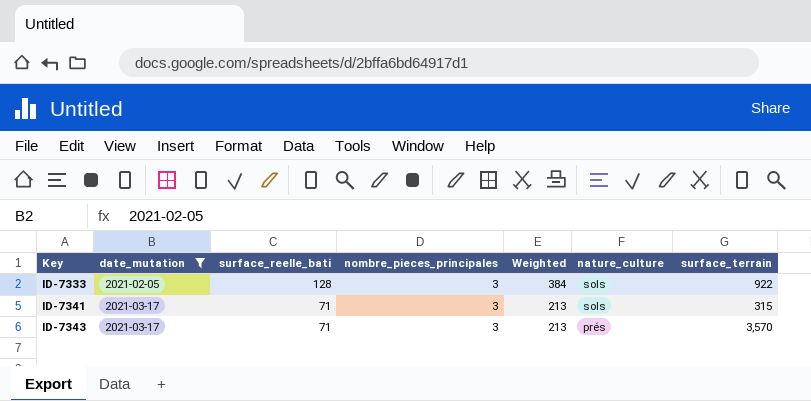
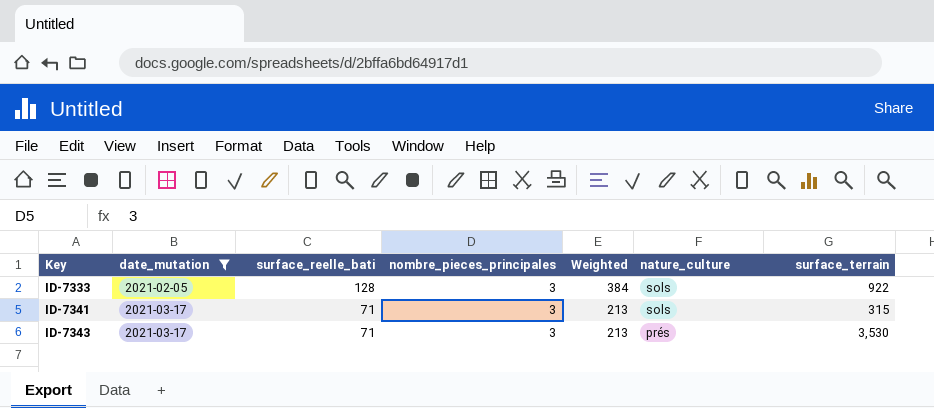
ID-7343 | surface_terrain: 3,570 -> 3,530

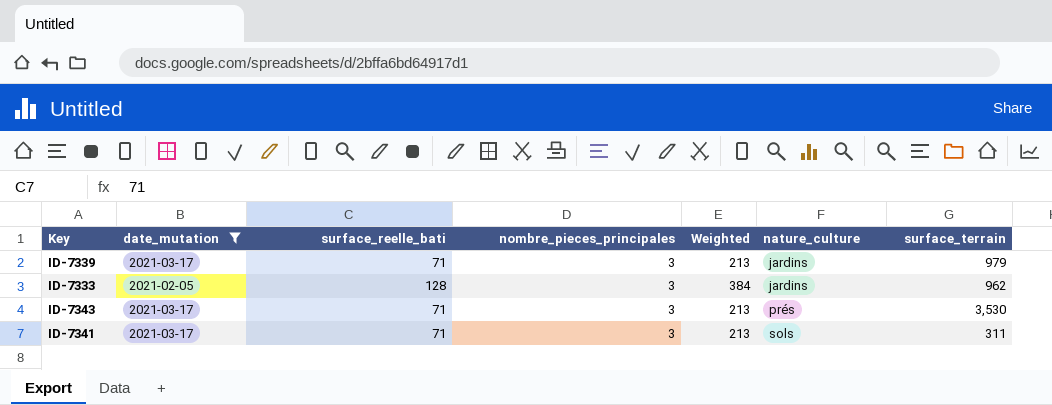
row order: Key ascending -> nature_culture ascending
row ID-7339: none -> 2021-03-17 | 71 | 3 | 213 | jardins | 979
ID-7333 | nature_culture: sols -> jardins
ID-7333 | surface_terrain: 922 -> 962
ID-7341 | surface_terrain: 315 -> 311

